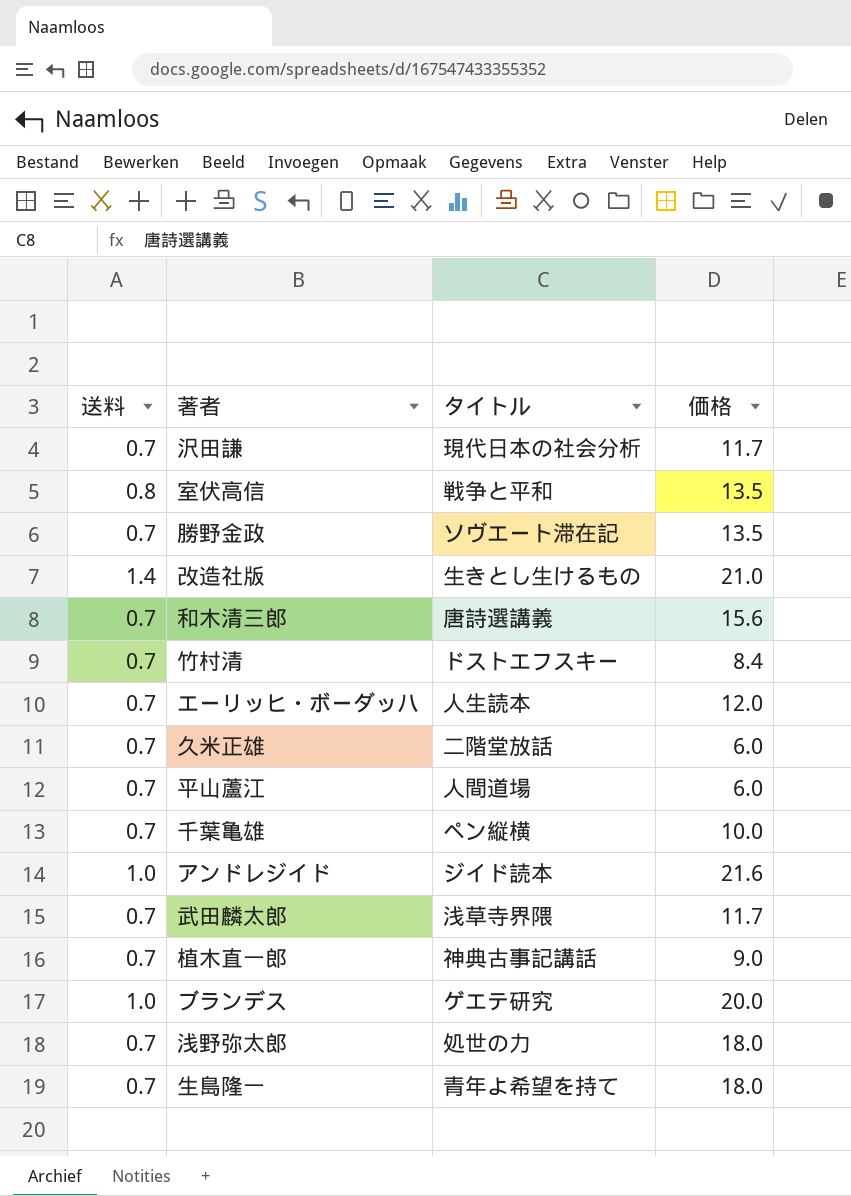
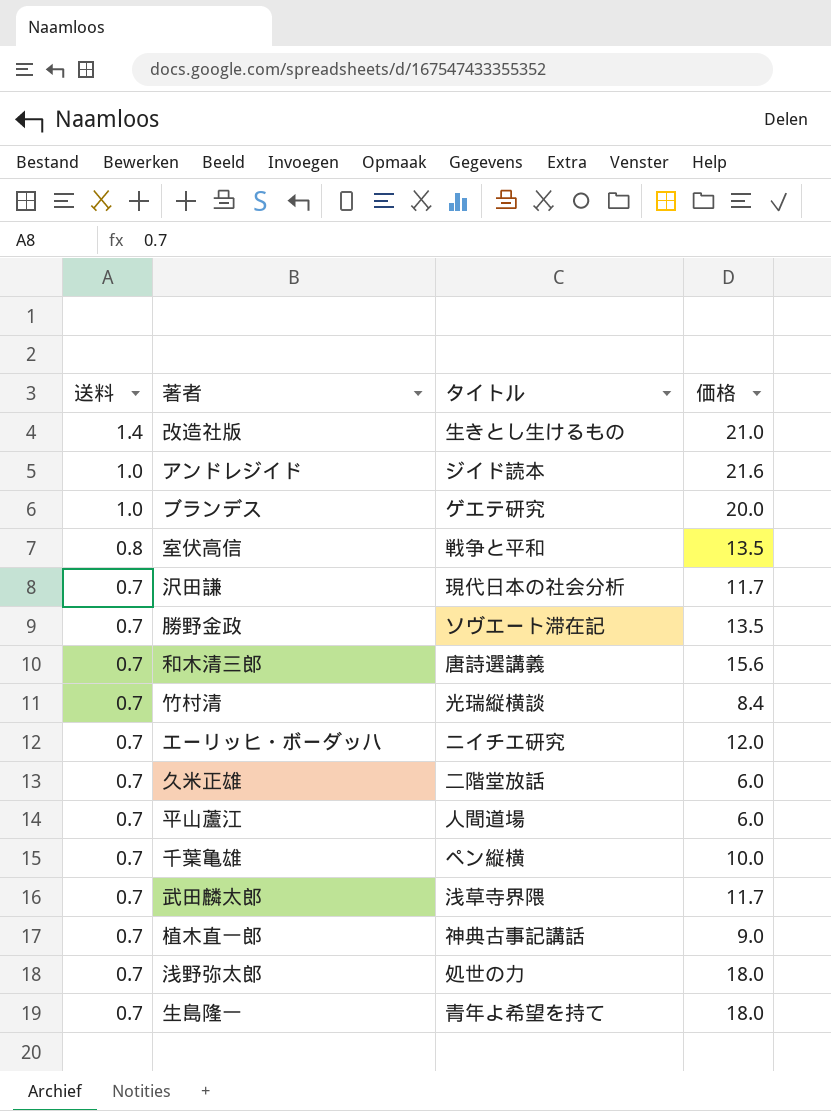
row order: none -> 送料 descending
竹村清 | タイトル: ドストエフスキー -> 光瑞縦横談
エーリッヒ・ボーダッハ | タイトル: 人生読本 -> ニイチエ研究

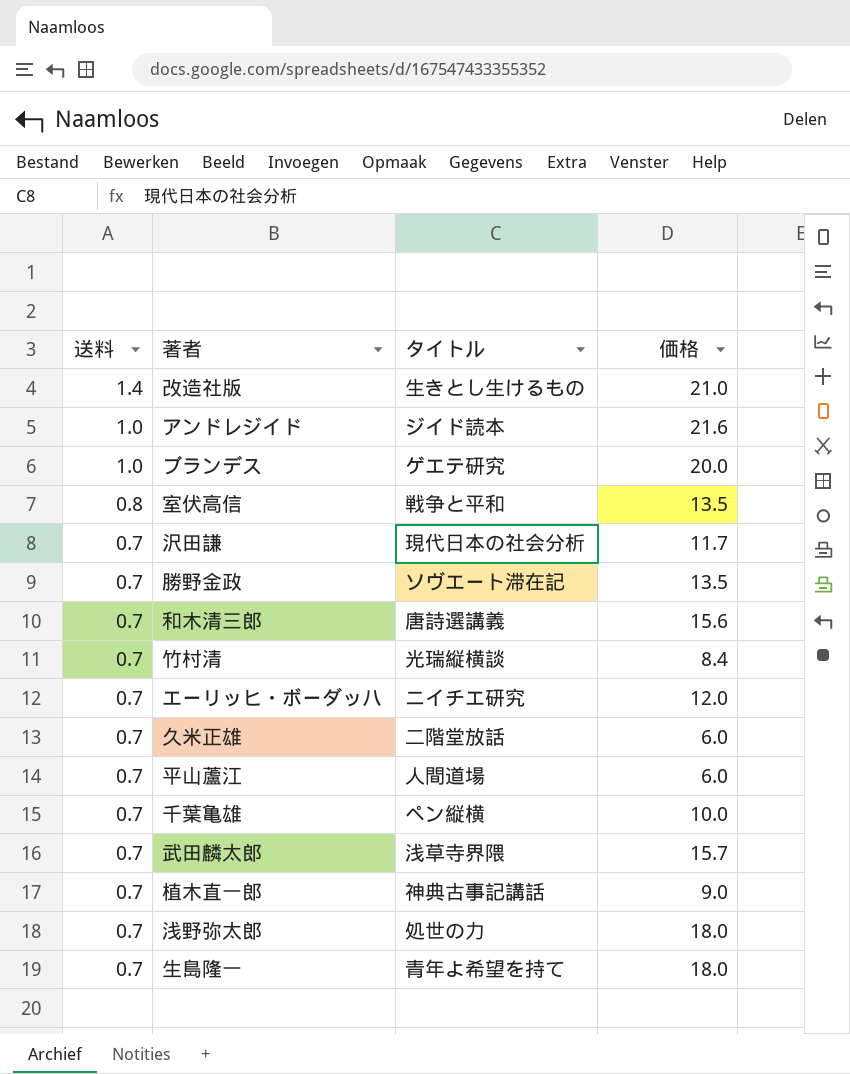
武田麟太郎 | 価格: 11.7 -> 15.7

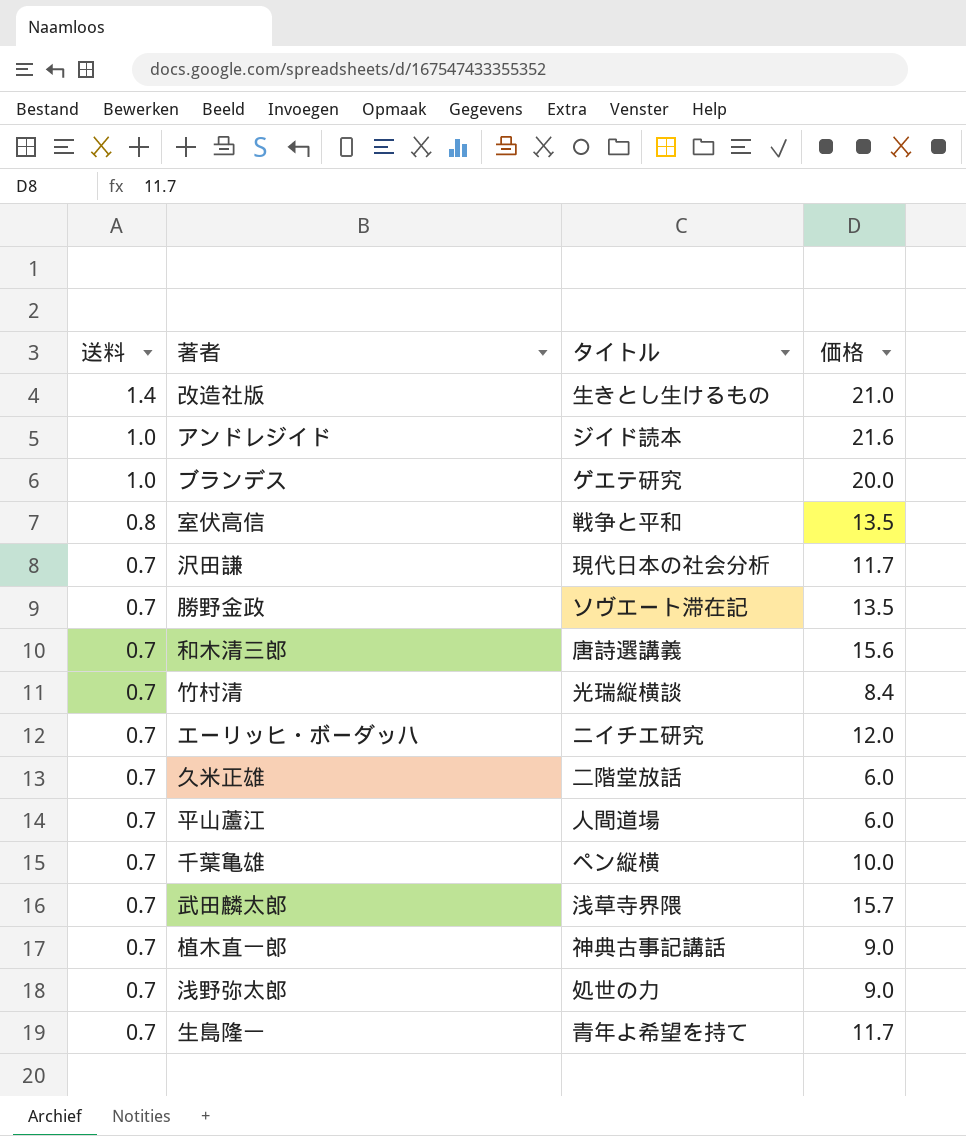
浅野弥太郎 | 価格: 18.0 -> 9.0
生島隆一 | 価格: 18.0 -> 11.7

